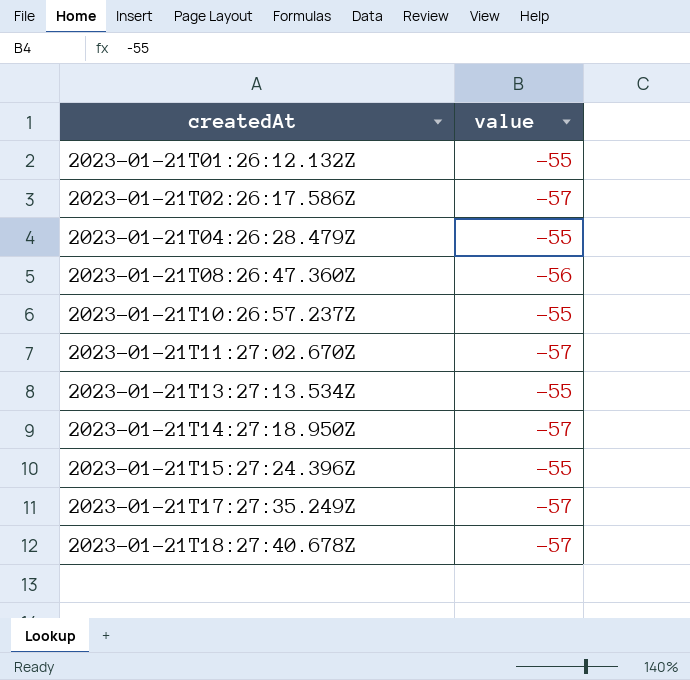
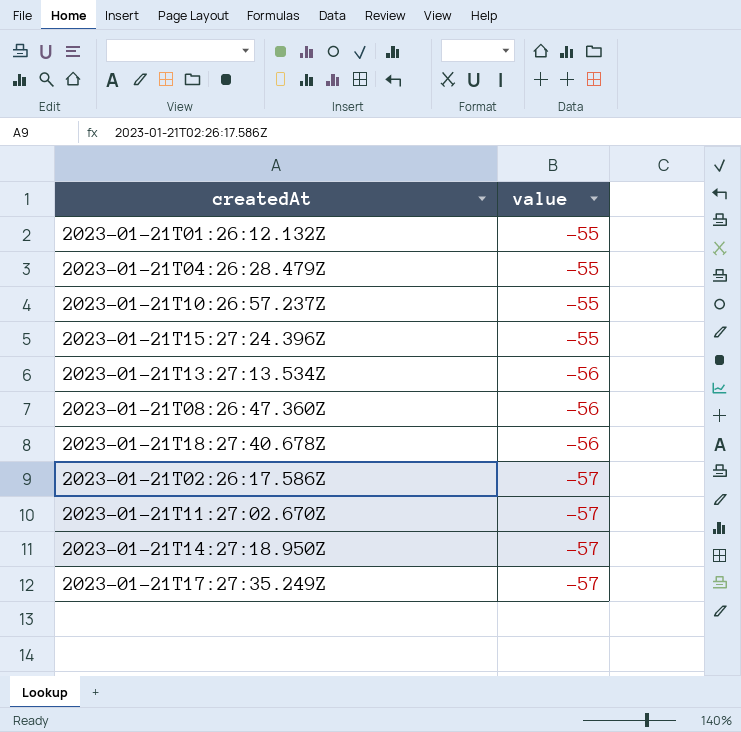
row order: createdAt ascending -> value descending
2023-01-21T13:27:13.534Z | value: -55 -> -56
2023-01-21T18:27:40.678Z | value: -57 -> -56

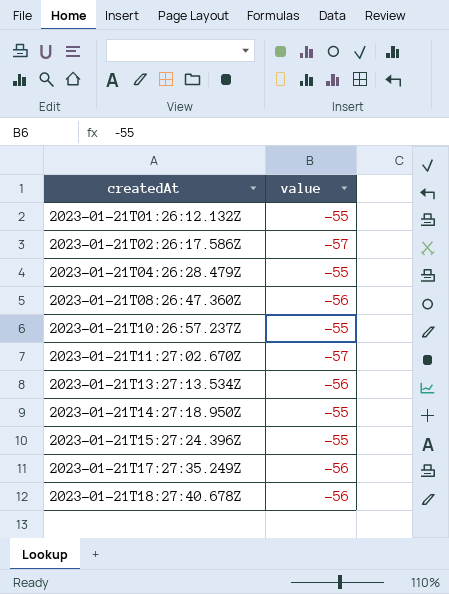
row order: value descending -> createdAt ascending
2023-01-21T14:27:18.950Z | value: -57 -> -55
2023-01-21T17:27:35.249Z | value: -57 -> -56

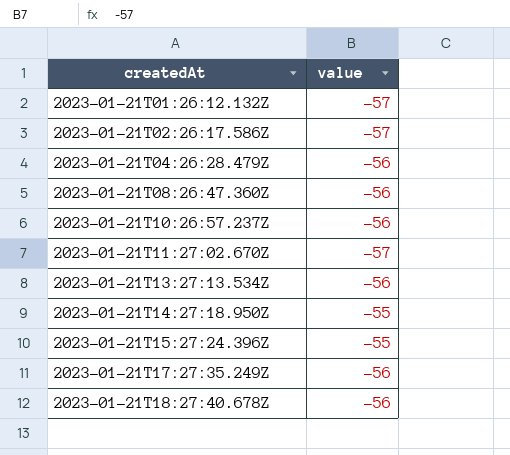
2023-01-21T01:26:12.132Z | value: -55 -> -57
2023-01-21T04:26:28.479Z | value: -55 -> -56
2023-01-21T10:26:57.237Z | value: -55 -> -56

